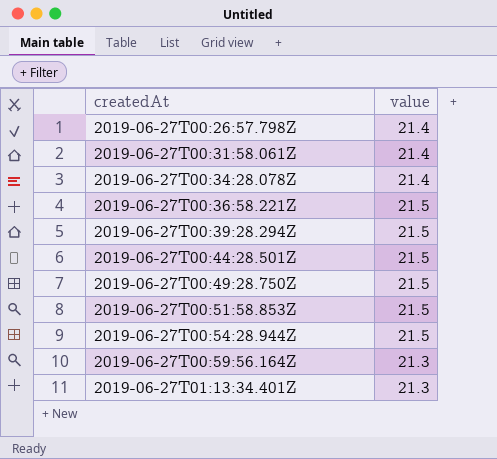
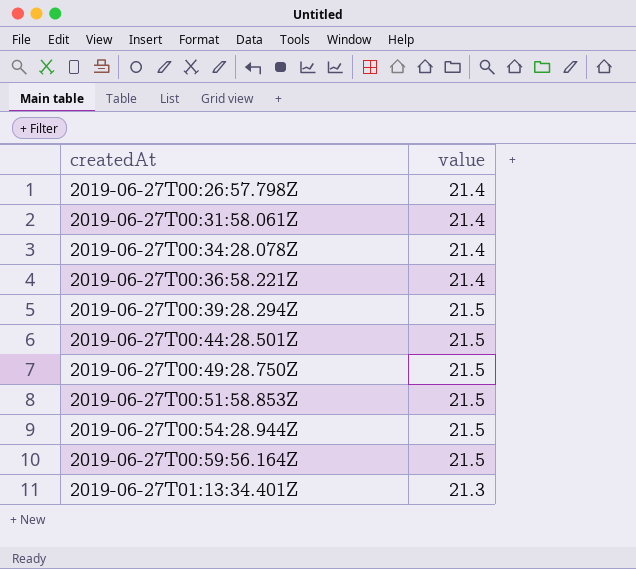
2019-06-27T00:36:58.221Z | value: 21.5 -> 21.4
2019-06-27T00:59:56.164Z | value: 21.3 -> 21.5

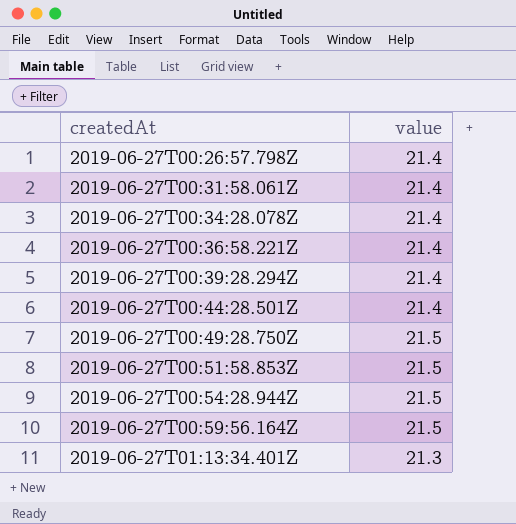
2019-06-27T00:39:28.294Z | value: 21.5 -> 21.4
2019-06-27T00:44:28.501Z | value: 21.5 -> 21.4

